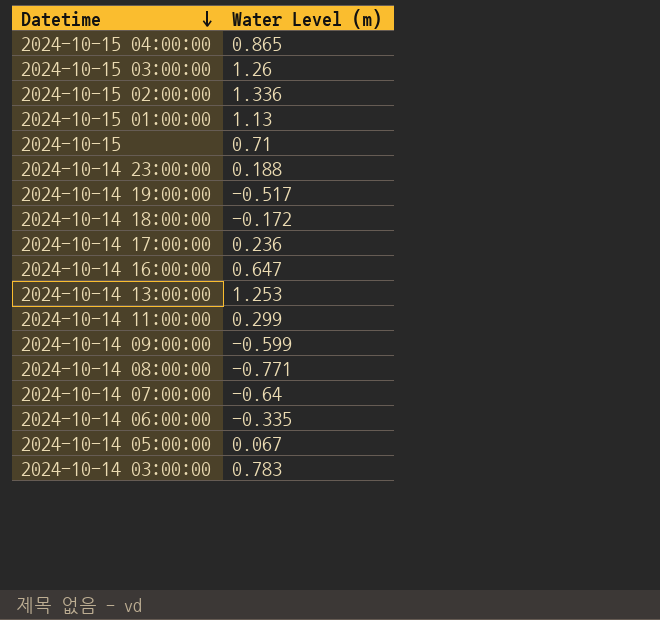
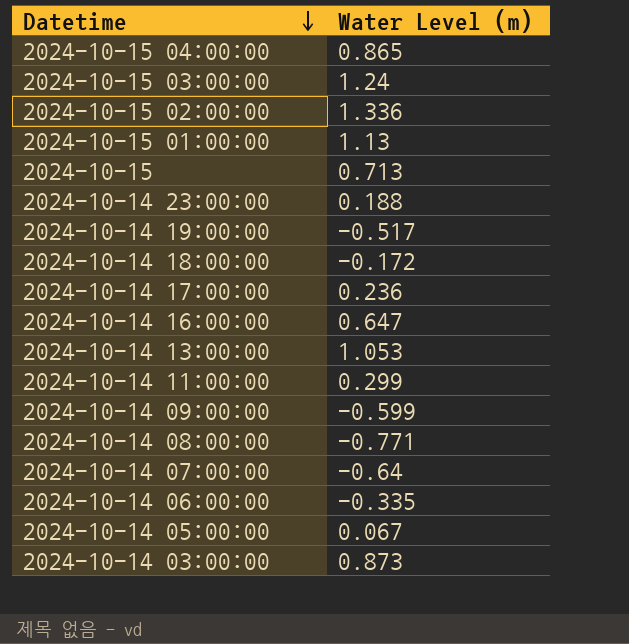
2024-10-15 03:00:00 | Water Level (m): 1.26 -> 1.24
2024-10-15 | Water Level (m): 0.71 -> 0.713
2024-10-14 13:00:00 | Water Level (m): 1.253 -> 1.053
2024-10-14 03:00:00 | Water Level (m): 0.783 -> 0.873

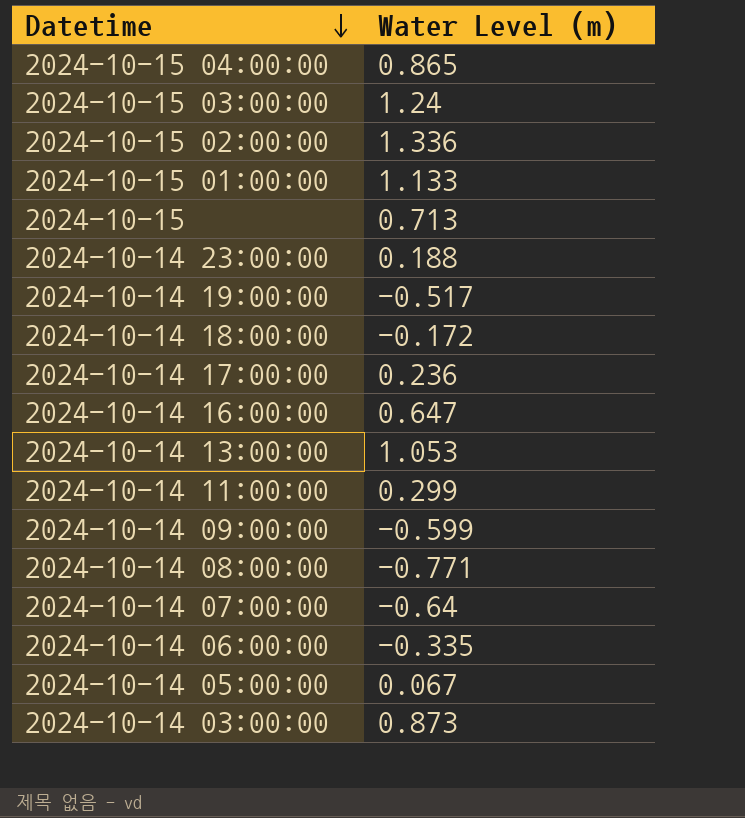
2024-10-15 01:00:00 | Water Level (m): 1.13 -> 1.133

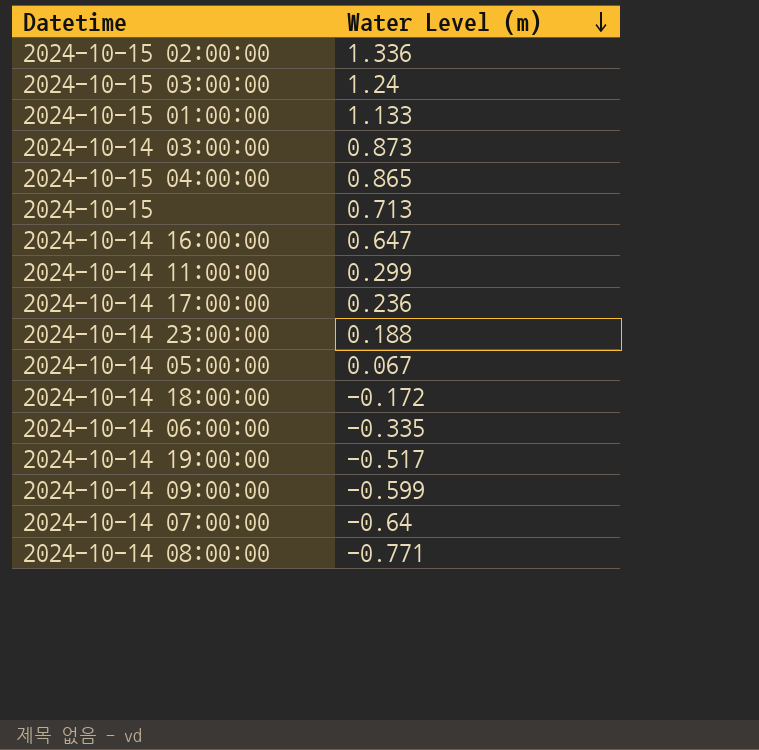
row order: Datetime descending -> Water Level (m) descending
row 2024-10-14 13:00:00: 1.053 -> none

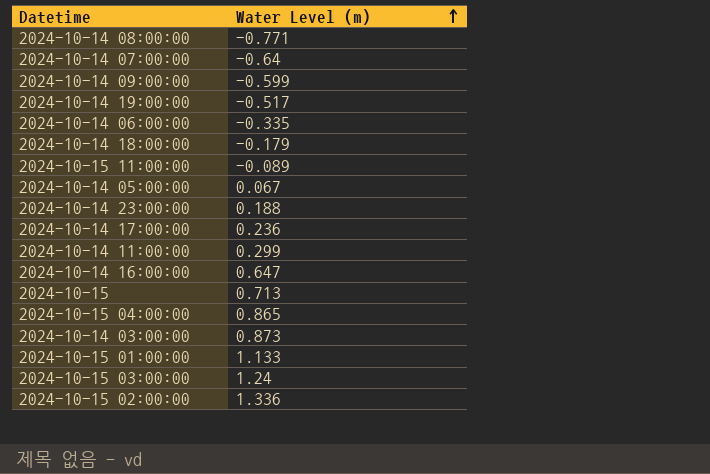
row order: Water Level (m) descending -> Water Level (m) ascending
2024-10-14 18:00:00 | Water Level (m): -0.172 -> -0.179
row 2024-10-15 11:00:00: none -> -0.089

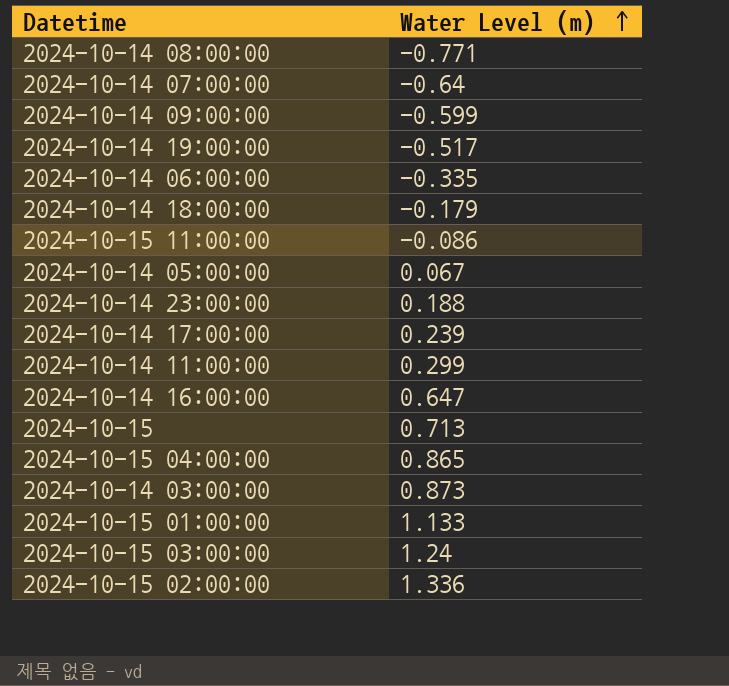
2024-10-15 11:00:00 | Water Level (m): -0.089 -> -0.086
2024-10-14 17:00:00 | Water Level (m): 0.236 -> 0.239

